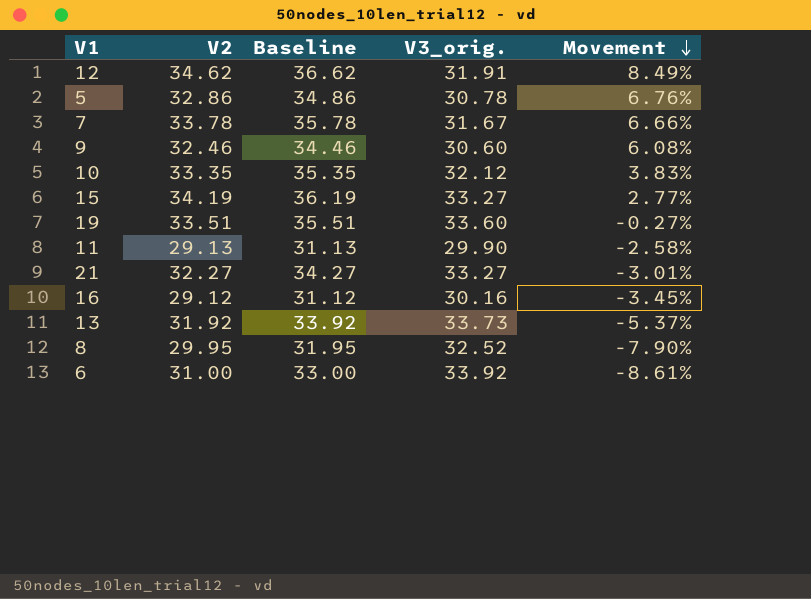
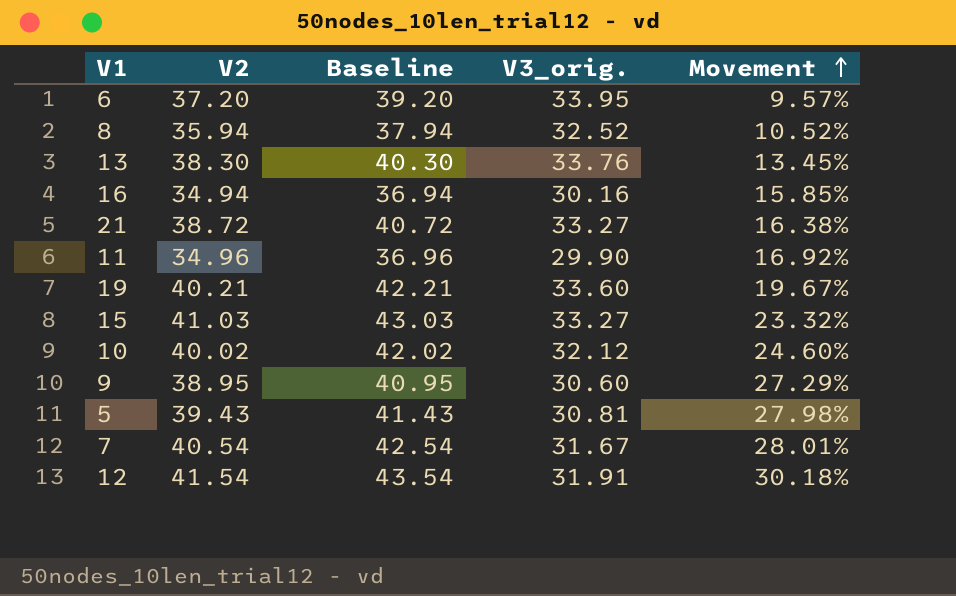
row order: Movement descending -> Movement ascending
6 | V2: 31.00 -> 37.20
6 | Baseline: 33.00 -> 39.20
6 | V3_orig.: 33.92 -> 33.95
6 | Movement: -8.61% -> 9.57%
8 | V2: 29.95 -> 35.94
8 | Baseline: 31.95 -> 37.94
8 | Movement: -7.90% -> 10.52%
13 | V2: 31.92 -> 38.30
13 | Baseline: 33.92 -> 40.30
13 | V3_orig.: 33.73 -> 33.76
13 | Movement: -5.37% -> 13.45%
16 | V2: 29.12 -> 34.94
16 | Baseline: 31.12 -> 36.94
16 | Movement: -3.45% -> 15.85%
21 | V2: 32.27 -> 38.72
21 | Baseline: 34.27 -> 40.72
21 | Movement: -3.01% -> 16.38%
11 | V2: 29.13 -> 34.96
11 | Baseline: 31.13 -> 36.96
11 | Movement: -2.58% -> 16.92%
19 | V2: 33.51 -> 40.21
19 | Baseline: 35.51 -> 42.21
19 | Movement: -0.27% -> 19.67%
15 | V2: 34.19 -> 41.03
15 | Baseline: 36.19 -> 43.03
15 | Movement: 2.77% -> 23.32%
10 | V2: 33.35 -> 40.02
10 | Baseline: 35.35 -> 42.02
10 | Movement: 3.83% -> 24.60%
9 | V2: 32.46 -> 38.95
9 | Baseline: 34.46 -> 40.95
9 | Movement: 6.08% -> 27.29%
5 | V2: 32.86 -> 39.43
5 | Baseline: 34.86 -> 41.43
5 | V3_orig.: 30.78 -> 30.81
5 | Movement: 6.76% -> 27.98%
7 | V2: 33.78 -> 40.54
7 | Baseline: 35.78 -> 42.54
7 | Movement: 6.66% -> 28.01%
12 | V2: 34.62 -> 41.54
12 | Baseline: 36.62 -> 43.54
12 | Movement: 8.49% -> 30.18%

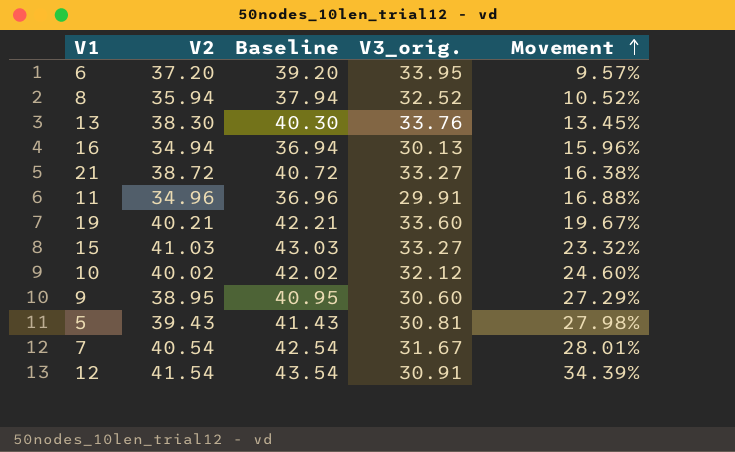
16 | V3_orig.: 30.16 -> 30.13
16 | Movement: 15.85% -> 15.96%
11 | V3_orig.: 29.90 -> 29.91
11 | Movement: 16.92% -> 16.88%
12 | V3_orig.: 31.91 -> 30.91
12 | Movement: 30.18% -> 34.39%

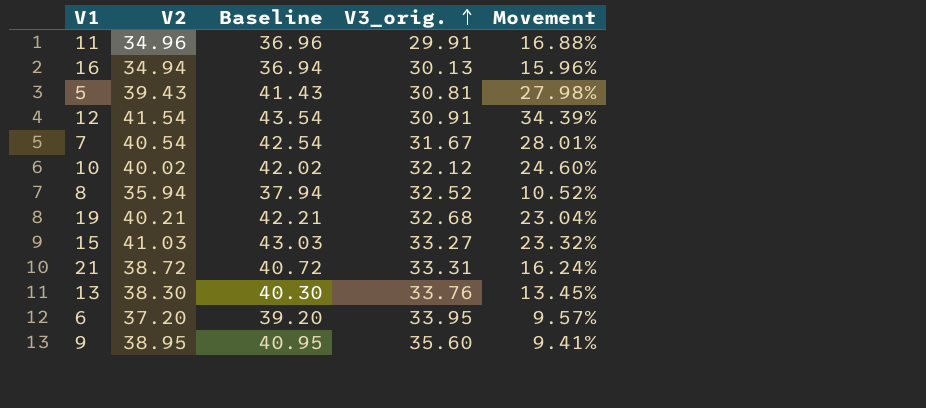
row order: Movement ascending -> V3_orig. ascending
19 | V3_orig.: 33.60 -> 32.68
19 | Movement: 19.67% -> 23.04%
21 | V3_orig.: 33.27 -> 33.31
21 | Movement: 16.38% -> 16.24%
9 | V3_orig.: 30.60 -> 35.60
9 | Movement: 27.29% -> 9.41%

